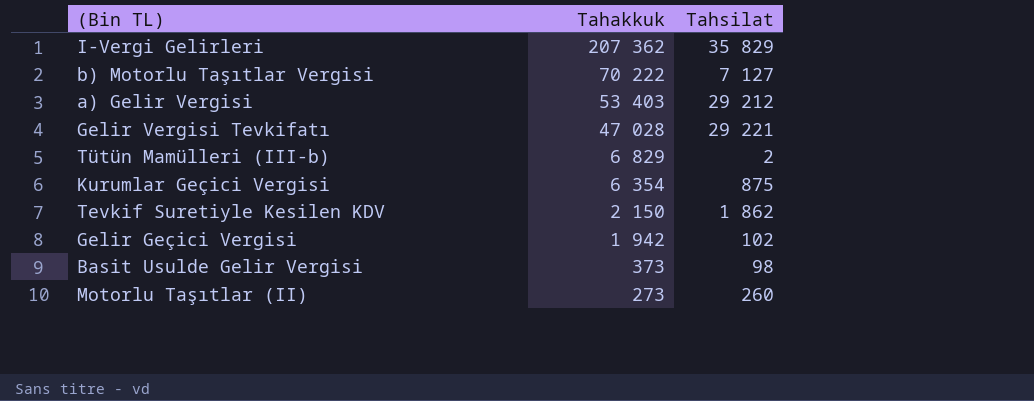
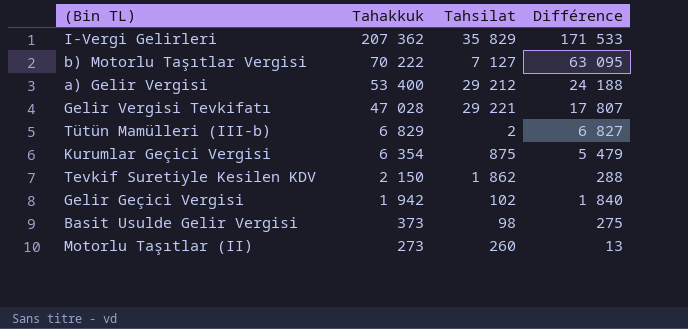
column Différence | formula: none -> [Tahakkuk] - [Tahsilat]
a) Gelir Vergisi | Tahakkuk: 53 403 -> 53 400

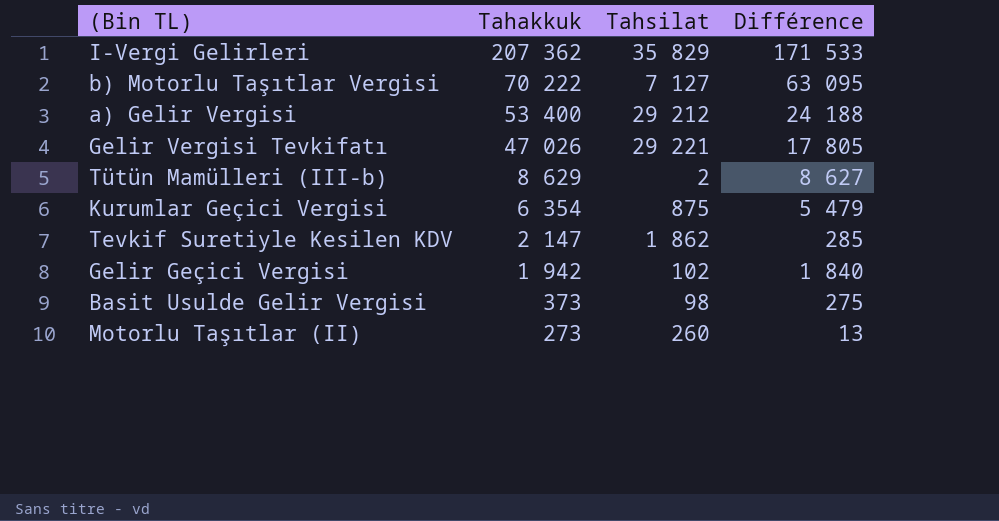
Gelir Vergisi Tevkifatı | Tahakkuk: 47 028 -> 47 026
Gelir Vergisi Tevkifatı | Différence: 17 807 -> 17 805
Tütün Mamülleri (III-b) | Tahakkuk: 6 829 -> 8 629
Tütün Mamülleri (III-b) | Différence: 6 827 -> 8 627
Tevkif Suretiyle Kesilen KDV | Tahakkuk: 2 150 -> 2 147
Tevkif Suretiyle Kesilen KDV | Différence: 288 -> 285

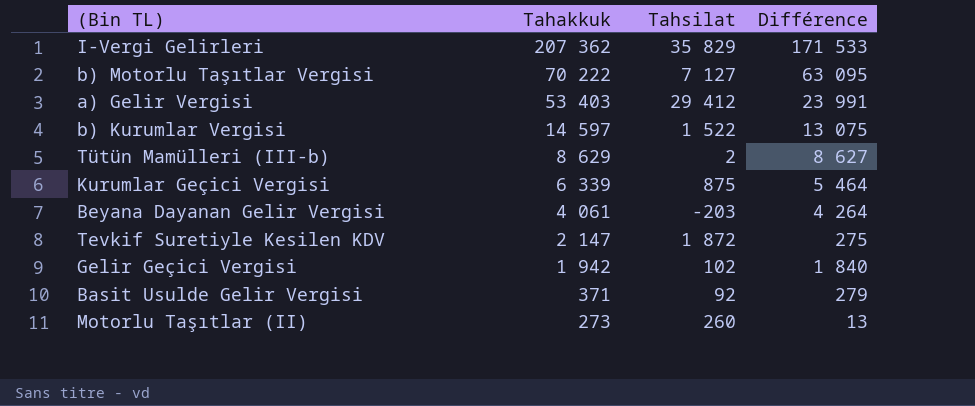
row Gelir Vergisi Tevkifatı: 47 026 | 29 221 | 17 805 -> none
a) Gelir Vergisi | Tahakkuk: 53 400 -> 53 403
a) Gelir Vergisi | Tahsilat: 29 212 -> 29 412
a) Gelir Vergisi | Différence: 24 188 -> 23 991
row b) Kurumlar Vergisi: none -> 14 597 | 1 522 | 13 075
Kurumlar Geçici Vergisi | Tahakkuk: 6 354 -> 6 339
Kurumlar Geçici Vergisi | Différence: 5 479 -> 5 464
row Beyana Dayanan Gelir Vergisi: none -> 4 061 | -203 | 4 264
Tevkif Suretiyle Kesilen KDV | Tahsilat: 1 862 -> 1 872
Tevkif Suretiyle Kesilen KDV | Différence: 285 -> 275
Basit Usulde Gelir Vergisi | Tahakkuk: 373 -> 371
Basit Usulde Gelir Vergisi | Tahsilat: 98 -> 92
Basit Usulde Gelir Vergisi | Différence: 275 -> 279

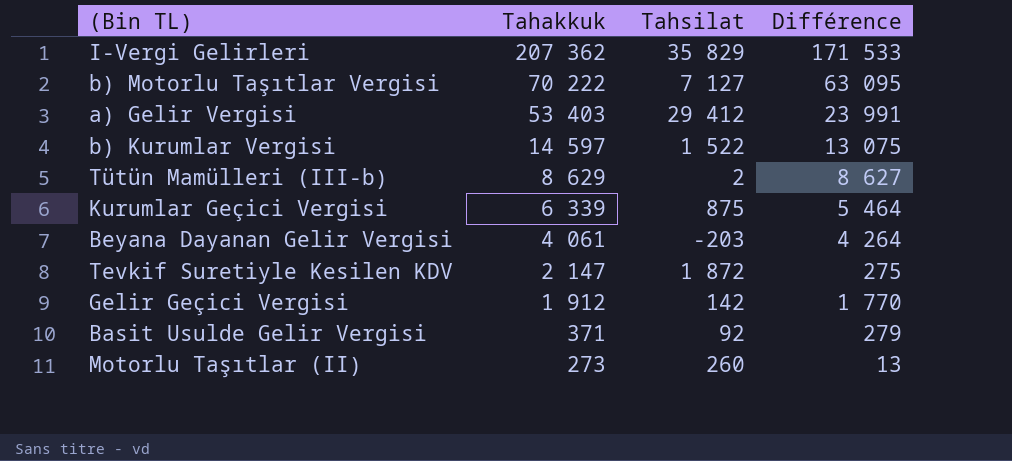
Gelir Geçici Vergisi | Tahakkuk: 1 942 -> 1 912
Gelir Geçici Vergisi | Tahsilat: 102 -> 142
Gelir Geçici Vergisi | Différence: 1 840 -> 1 770

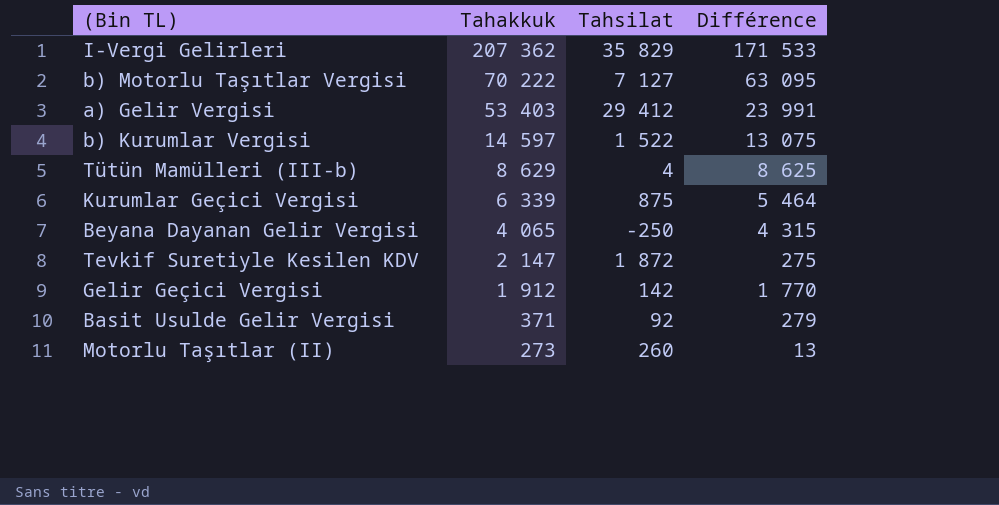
Tütün Mamülleri (III-b) | Tahsilat: 2 -> 4
Tütün Mamülleri (III-b) | Différence: 8 627 -> 8 625
Beyana Dayanan Gelir Vergisi | Tahakkuk: 4 061 -> 4 065
Beyana Dayanan Gelir Vergisi | Tahsilat: -203 -> -250
Beyana Dayanan Gelir Vergisi | Différence: 4 264 -> 4 315

